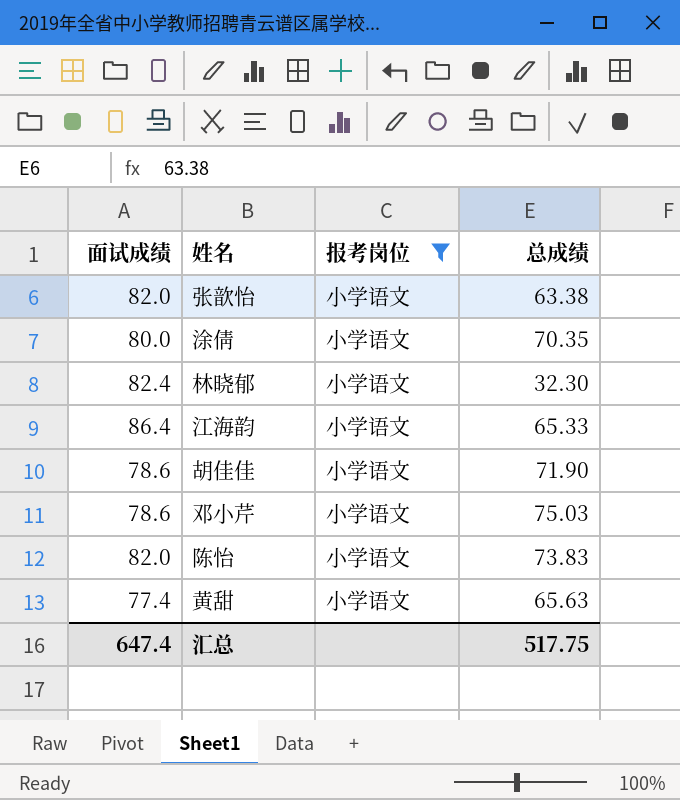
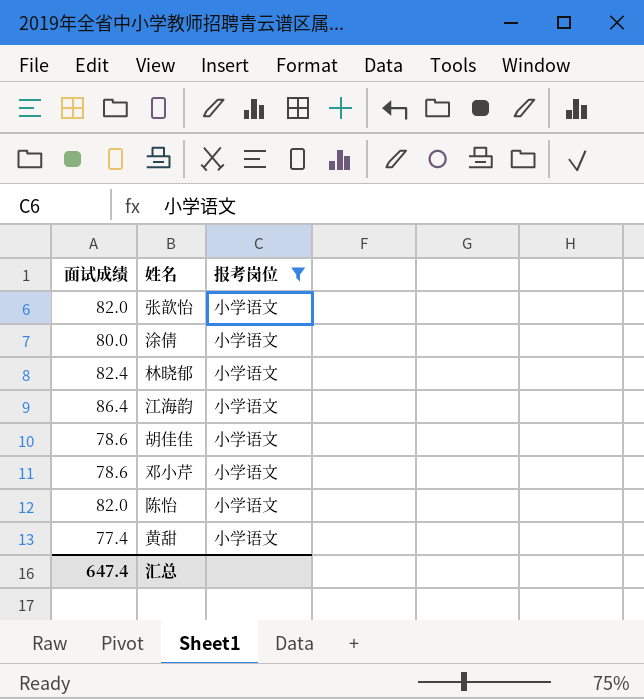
column 总成绩 | position: 4 -> none

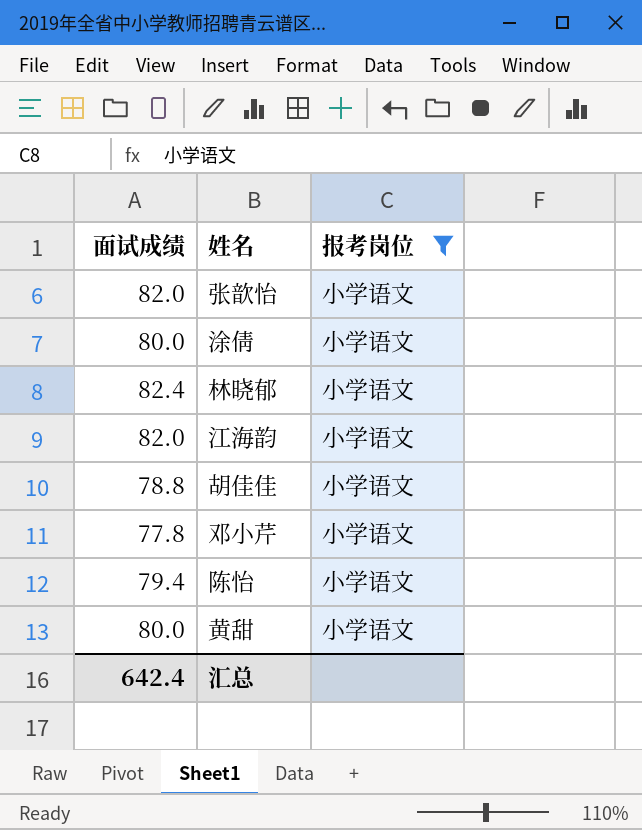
江海韵 | 面试成绩: 86.4 -> 82.0
胡佳佳 | 面试成绩: 78.6 -> 78.8
邓小芹 | 面试成绩: 78.6 -> 77.8
陈怡 | 面试成绩: 82.0 -> 79.4
黄甜 | 面试成绩: 77.4 -> 80.0
汇总 | 面试成绩: 647.4 -> 642.4

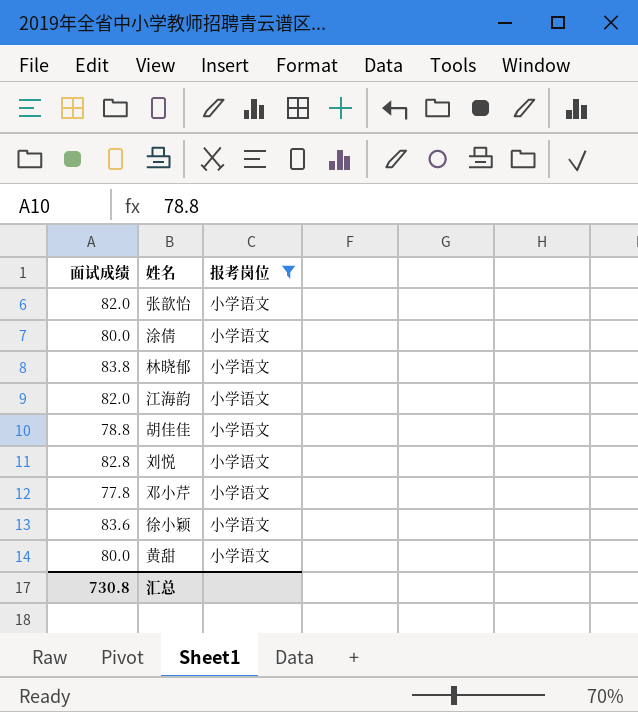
row 陈怡: 79.4 | 小学语文 -> none
林晓郁 | 面试成绩: 82.4 -> 83.8
row 刘悦: none -> 82.8 | 小学语文
row 徐小颖: none -> 83.6 | 小学语文
汇总 | 面试成绩: 642.4 -> 730.8

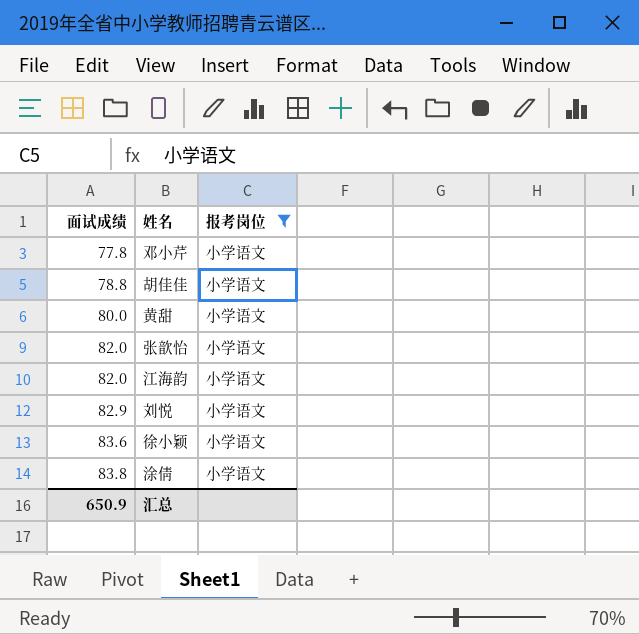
row order: none -> 面试成绩 ascending
row 林晓郁: 83.8 | 小学语文 -> none
刘悦 | 面试成绩: 82.8 -> 82.9
涂倩 | 面试成绩: 80.0 -> 83.8
汇总 | 面试成绩: 730.8 -> 650.9

